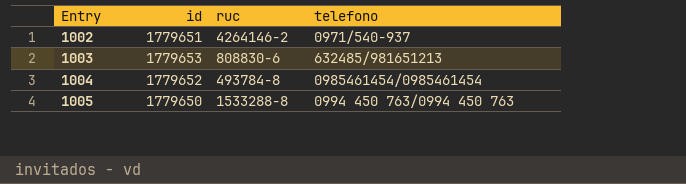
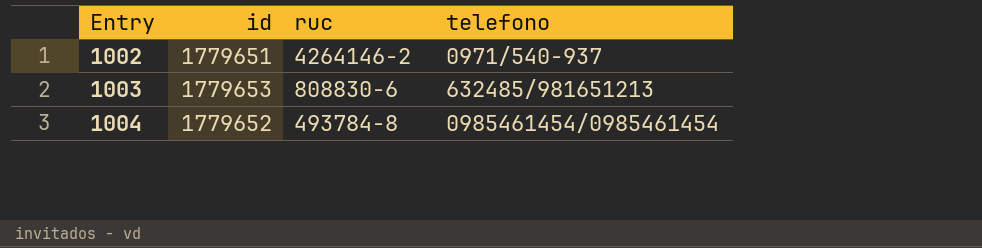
row 1005: 1779650 | 1533288-8 | 0994 450 763/0994 450 763 -> none

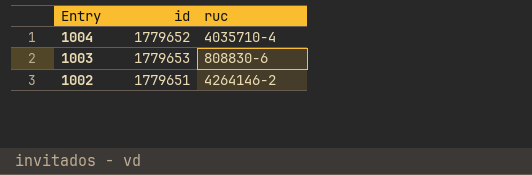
row order: Entry ascending -> Entry descending
column telefono | position: 4 -> none
1004 | ruc: 493784-8 -> 4035710-4

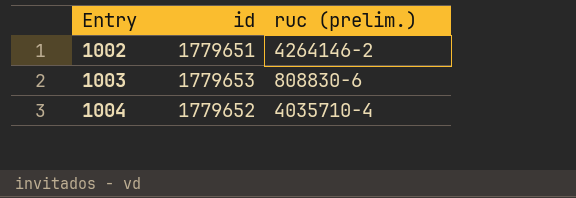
row order: Entry descending -> Entry ascending
column name: ruc -> ruc (prelim.)

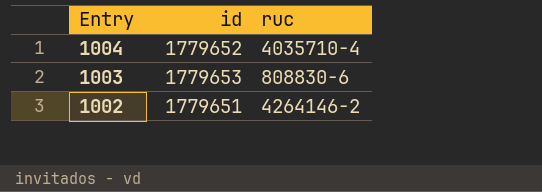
row order: Entry ascending -> Entry descending
column name: ruc (prelim.) -> ruc

